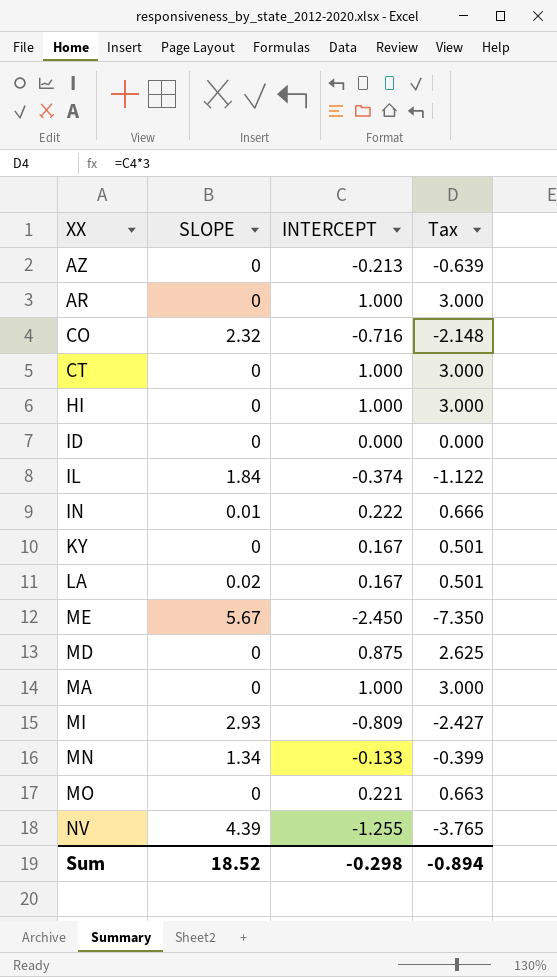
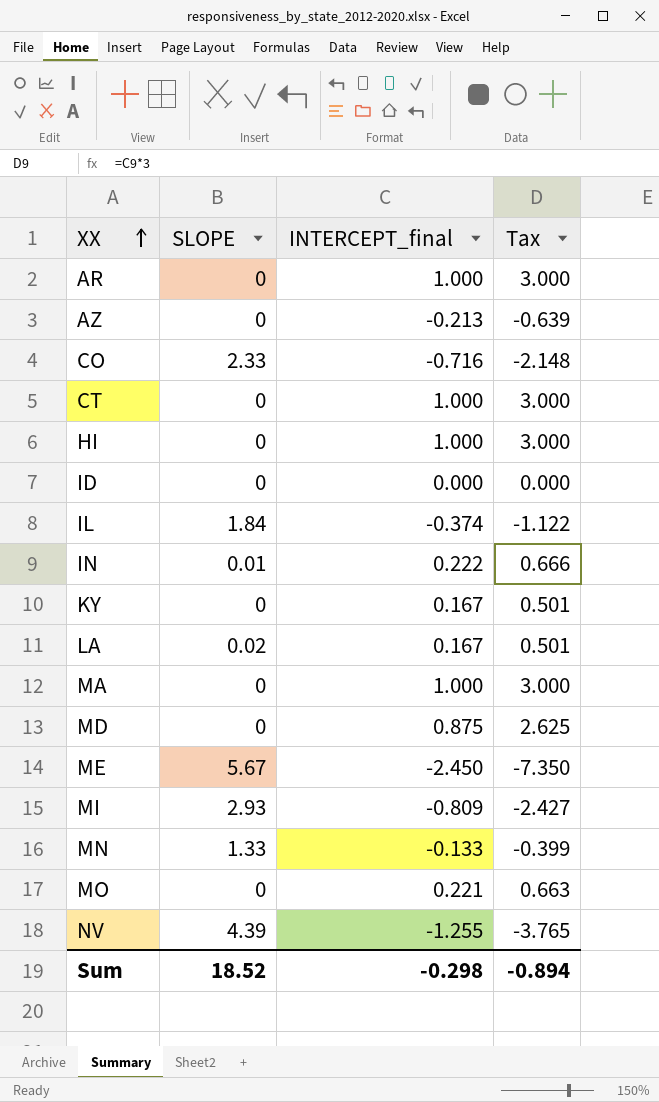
row order: none -> XX ascending
column name: INTERCEPT -> INTERCEPT_final
CO | SLOPE: 2.32 -> 2.33
MN | SLOPE: 1.34 -> 1.33

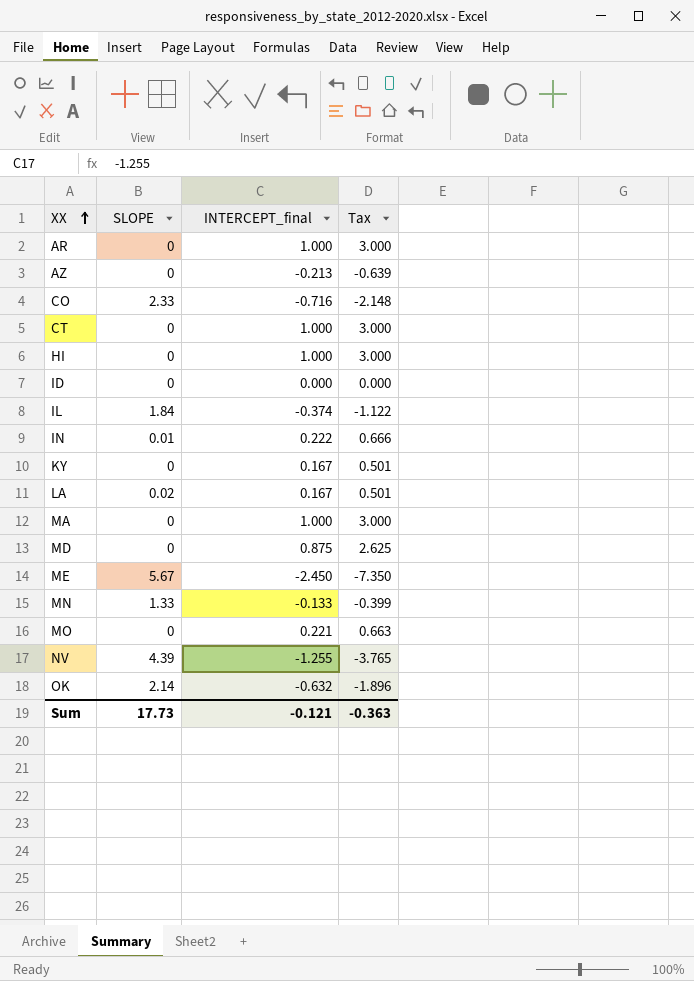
row MI: 2.93 | -0.809 | -2.427 -> none
row OK: none -> 2.14 | -0.632 | -1.896
Sum | SLOPE: 18.52 -> 17.73
Sum | INTERCEPT_final: -0.298 -> -0.121
Sum | Tax: -0.894 -> -0.363

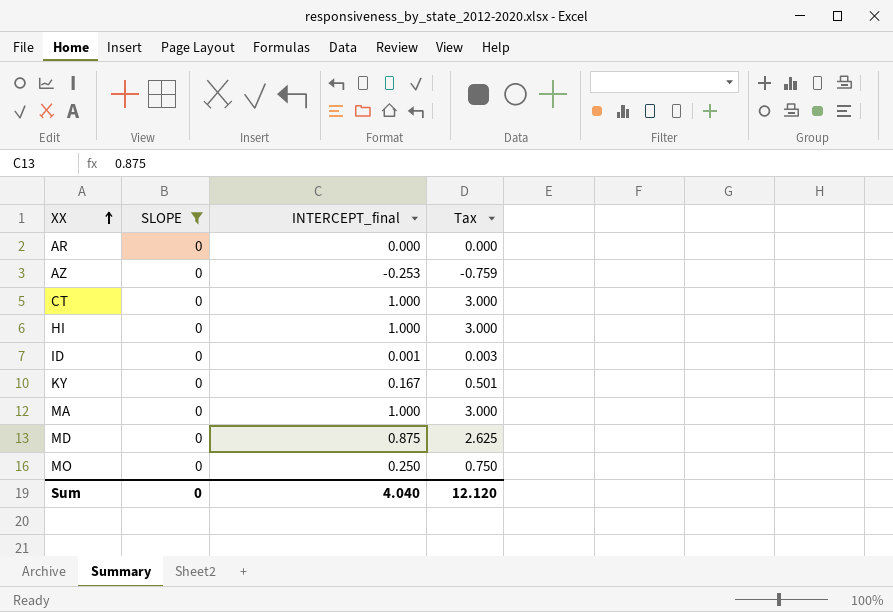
filter: none -> SLOPE = 0
AR | INTERCEPT_final: 1.000 -> 0.000
AR | Tax: 3.000 -> 0.000
AZ | INTERCEPT_final: -0.213 -> -0.253
AZ | Tax: -0.639 -> -0.759
ID | INTERCEPT_final: 0.000 -> 0.001
ID | Tax: 0.000 -> 0.003
MO | INTERCEPT_final: 0.221 -> 0.250
MO | Tax: 0.663 -> 0.750
Sum | SLOPE: 17.73 -> 0
Sum | INTERCEPT_final: -0.121 -> 4.040
Sum | Tax: -0.363 -> 12.120

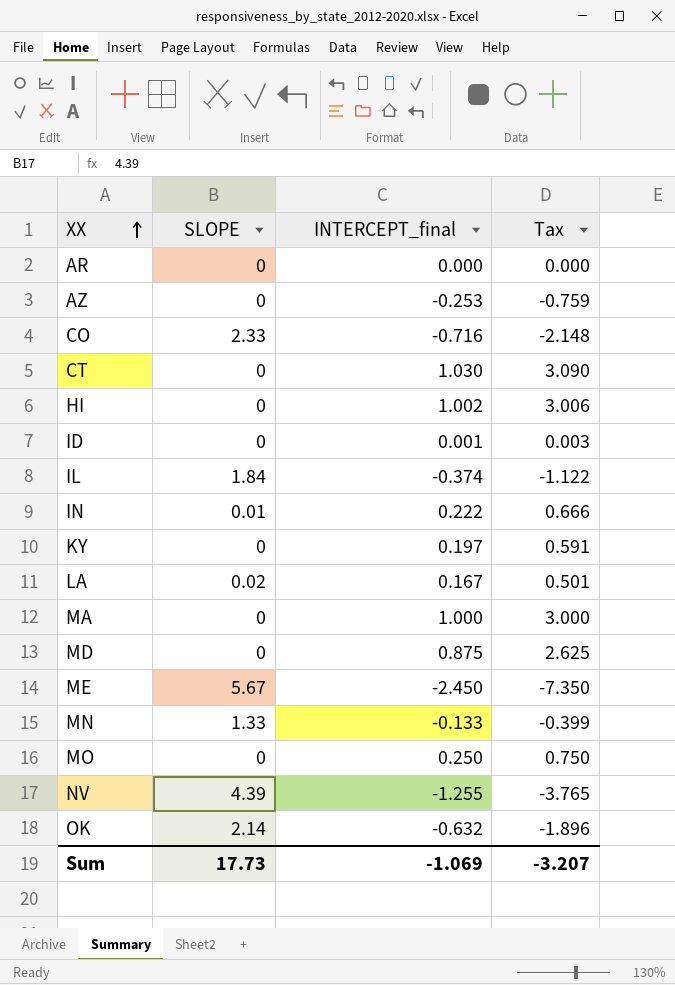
filter: SLOPE = 0 -> none
CT | INTERCEPT_final: 1.000 -> 1.030
CT | Tax: 3.000 -> 3.090
HI | INTERCEPT_final: 1.000 -> 1.002
HI | Tax: 3.000 -> 3.006
KY | INTERCEPT_final: 0.167 -> 0.197
KY | Tax: 0.501 -> 0.591
Sum | SLOPE: 0 -> 17.73
Sum | INTERCEPT_final: 4.040 -> -1.069
Sum | Tax: 12.120 -> -3.207

